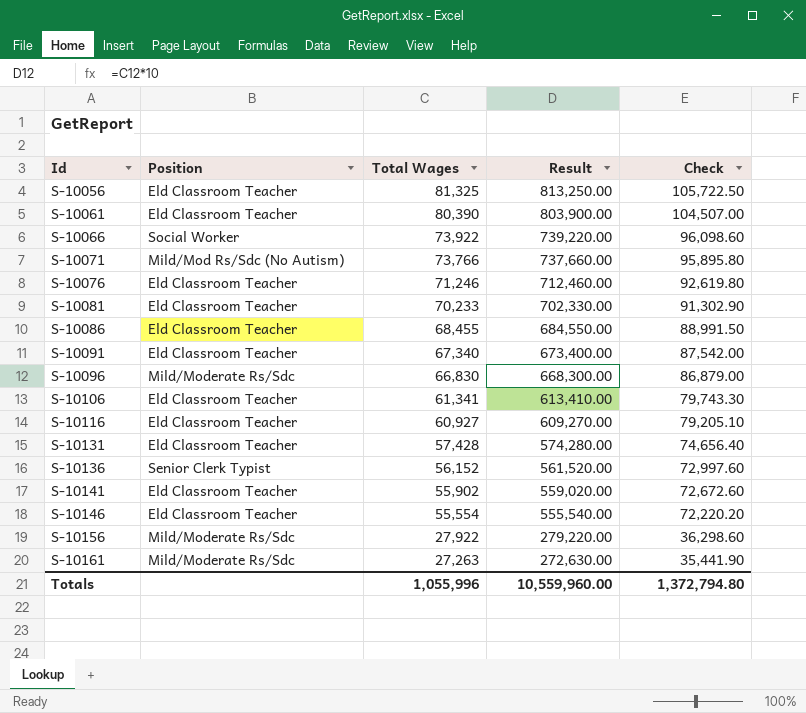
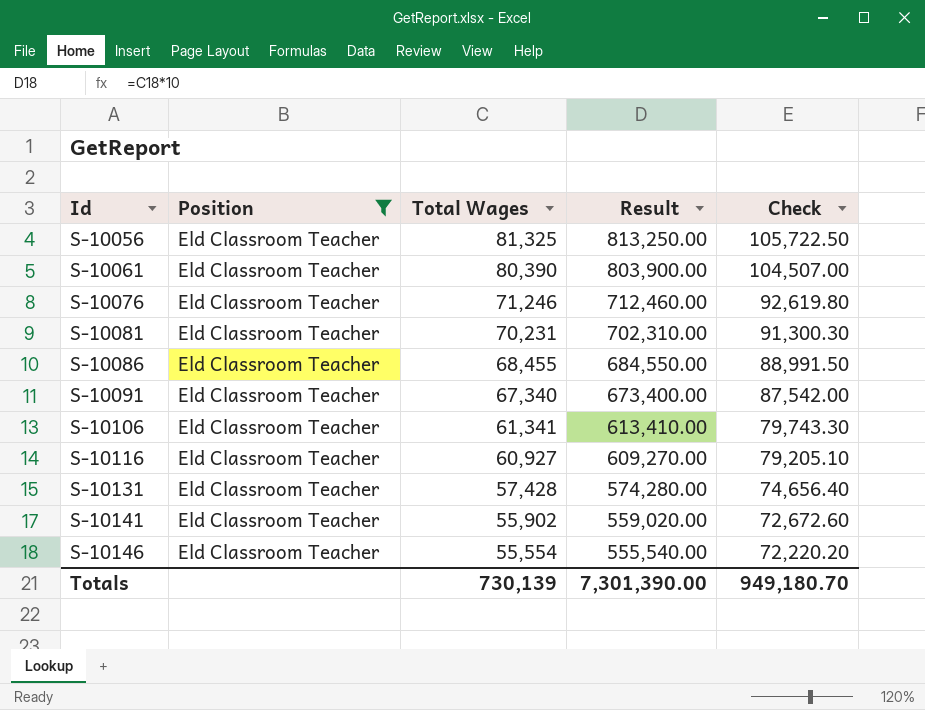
filter: none -> Position = Eld Classroom Teacher
S-10081 | Total Wages: 70,233 -> 70,231
S-10081 | Result: 702,330.00 -> 702,310.00
S-10081 | Check: 91,302.90 -> 91,300.30
Totals | Total Wages: 1,055,996 -> 730,139
Totals | Result: 10,559,960.00 -> 7,301,390.00
Totals | Check: 1,372,794.80 -> 949,180.70

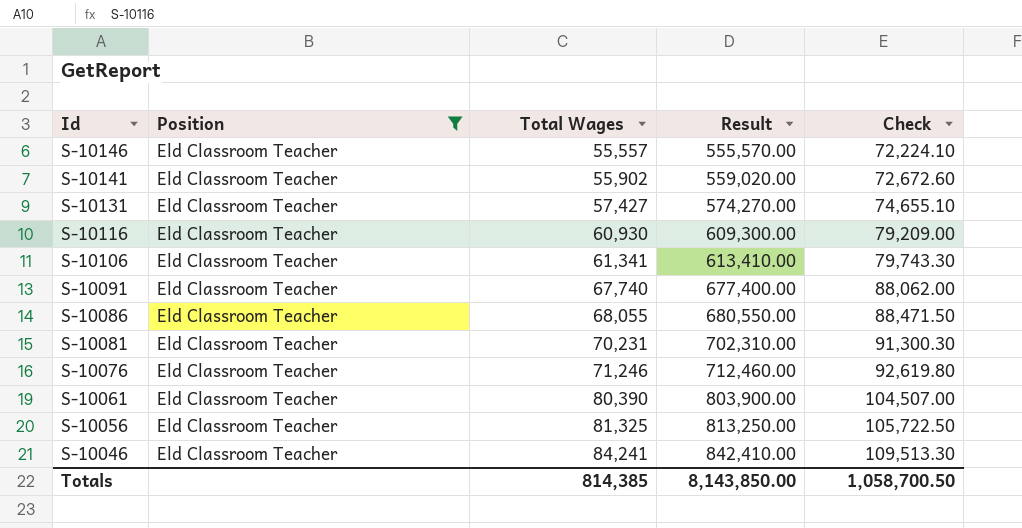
row order: Id ascending -> Id descending
S-10146 | Total Wages: 55,554 -> 55,557
S-10146 | Result: 555,540.00 -> 555,570.00
S-10146 | Check: 72,220.20 -> 72,224.10
S-10131 | Total Wages: 57,428 -> 57,427
S-10131 | Result: 574,280.00 -> 574,270.00
S-10131 | Check: 74,656.40 -> 74,655.10
S-10116 | Total Wages: 60,927 -> 60,930
S-10116 | Result: 609,270.00 -> 609,300.00
S-10116 | Check: 79,205.10 -> 79,209.00
S-10091 | Total Wages: 67,340 -> 67,740
S-10091 | Result: 673,400.00 -> 677,400.00
S-10091 | Check: 87,542.00 -> 88,062.00
S-10086 | Total Wages: 68,455 -> 68,055
S-10086 | Result: 684,550.00 -> 680,550.00
S-10086 | Check: 88,991.50 -> 88,471.50
row S-10046: none -> Eld Classroom Teacher | 84,241 | 842,410.00 | 109,513.30
Totals | Total Wages: 730,139 -> 814,385
Totals | Result: 7,301,390.00 -> 8,143,850.00
Totals | Check: 949,180.70 -> 1,058,700.50

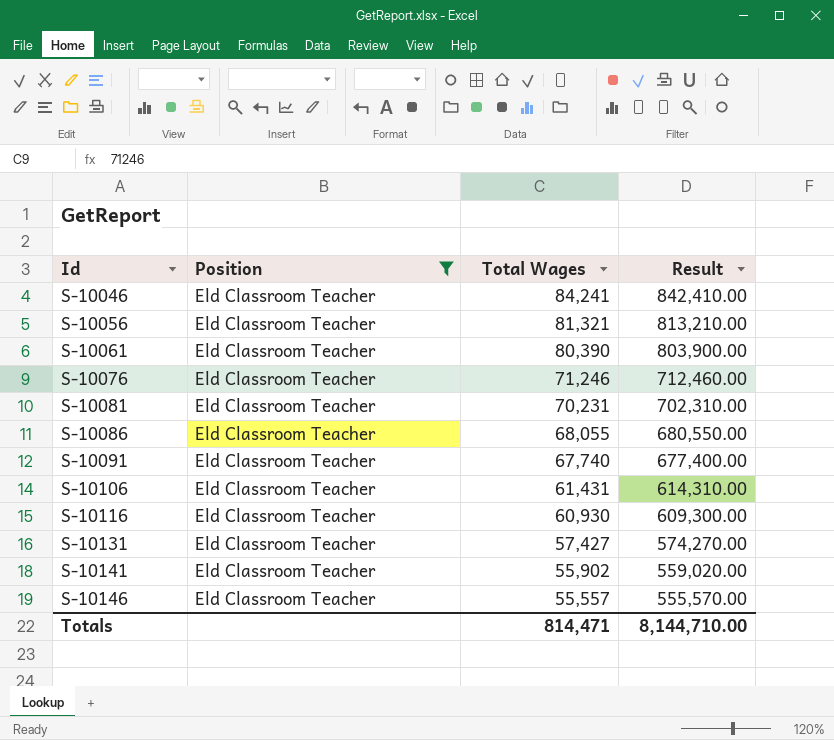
row order: Id descending -> Id ascending
column Check | formula: [Total Wages] * 1.3 -> none
S-10056 | Total Wages: 81,325 -> 81,321
S-10056 | Result: 813,250.00 -> 813,210.00
S-10106 | Total Wages: 61,341 -> 61,431
S-10106 | Result: 613,410.00 -> 614,310.00
Totals | Total Wages: 814,385 -> 814,471
Totals | Result: 8,143,850.00 -> 8,144,710.00

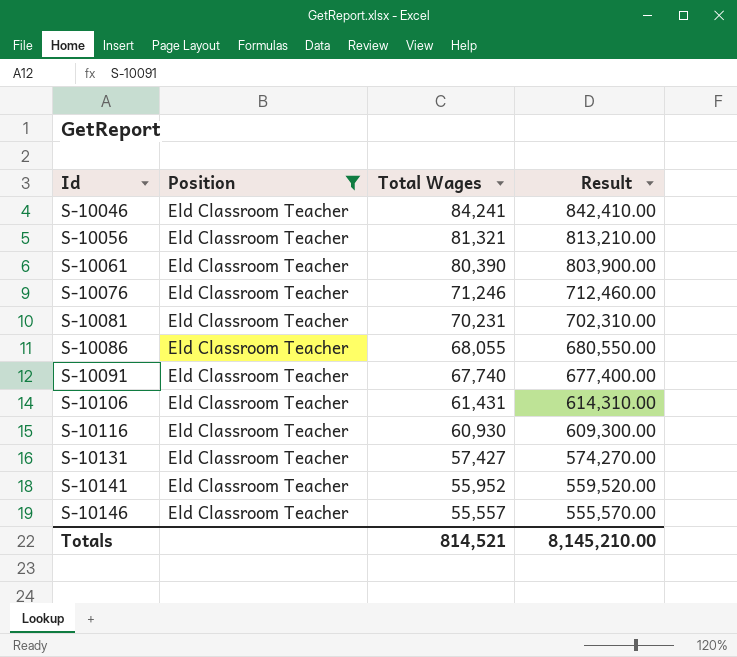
S-10141 | Total Wages: 55,902 -> 55,952
S-10141 | Result: 559,020.00 -> 559,520.00
Totals | Total Wages: 814,471 -> 814,521
Totals | Result: 8,144,710.00 -> 8,145,210.00

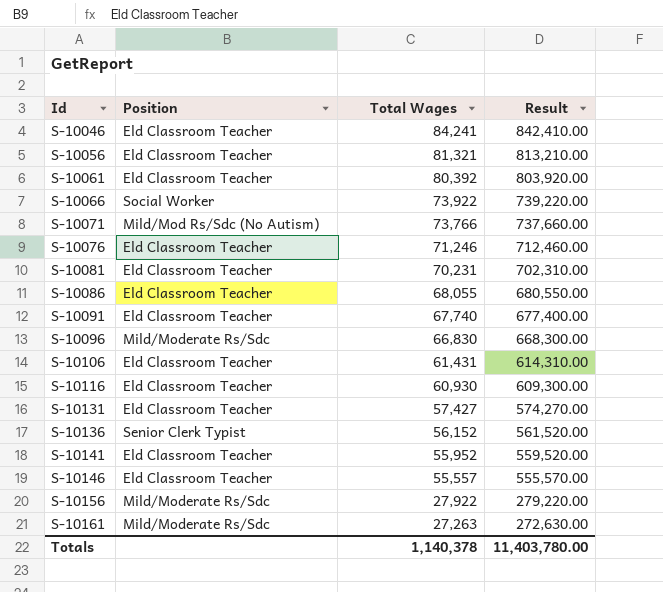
filter: Position = Eld Classroom Teacher -> none
S-10061 | Total Wages: 80,390 -> 80,392
S-10061 | Result: 803,900.00 -> 803,920.00
Totals | Total Wages: 814,521 -> 1,140,378
Totals | Result: 8,145,210.00 -> 11,403,780.00

